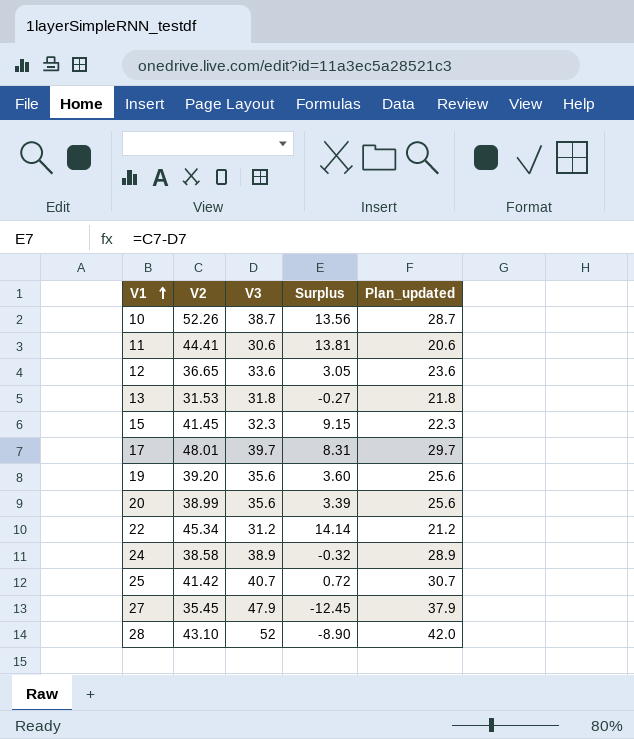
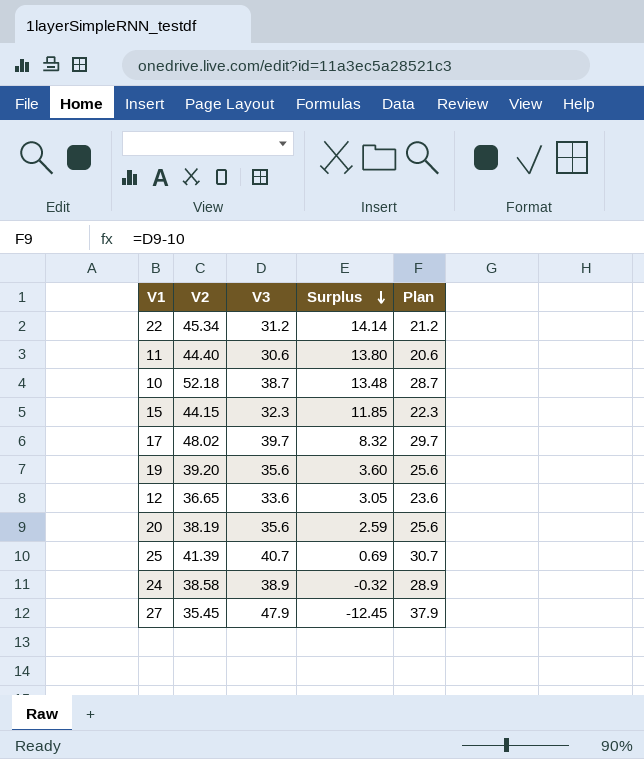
row order: V1 ascending -> Surplus descending
column name: Plan_updated -> Plan
row 13: 31.53 | 31.8 | -0.27 | 21.8 -> none
row 28: 43.10 | 52 | -8.90 | 42.0 -> none
11 | V2: 44.41 -> 44.40
11 | Surplus: 13.81 -> 13.80
10 | V2: 52.26 -> 52.18
10 | Surplus: 13.56 -> 13.48
15 | V2: 41.45 -> 44.15
15 | Surplus: 9.15 -> 11.85
17 | V2: 48.01 -> 48.02
17 | Surplus: 8.31 -> 8.32
20 | V2: 38.99 -> 38.19
20 | Surplus: 3.39 -> 2.59
25 | V2: 41.42 -> 41.39
25 | Surplus: 0.72 -> 0.69

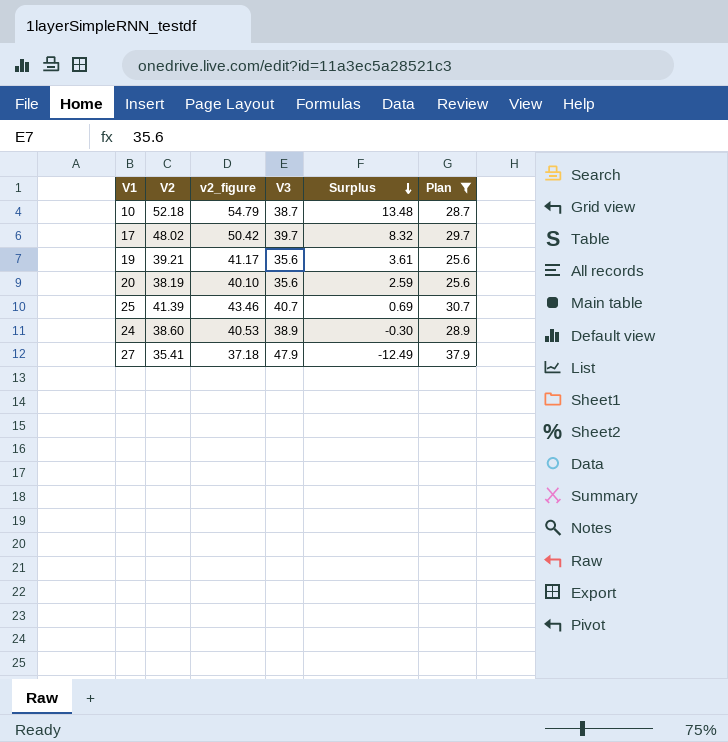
filter: none -> Plan >= 25.6
column v2_figure | formula: none -> [V2] * 1.05
19 | V2: 39.20 -> 39.21
19 | Surplus: 3.60 -> 3.61
24 | V2: 38.58 -> 38.60
24 | Surplus: -0.32 -> -0.30
27 | V2: 35.45 -> 35.41
27 | Surplus: -12.45 -> -12.49

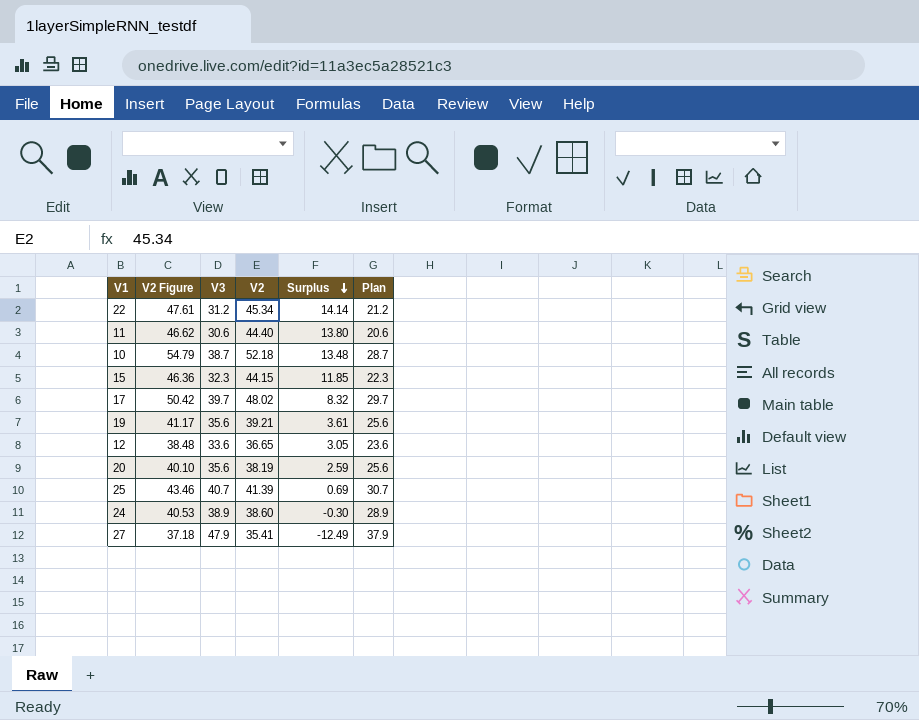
filter: Plan >= 25.6 -> none
column name: v2_figure -> V2 Figure
column V2 | position: 2 -> 4

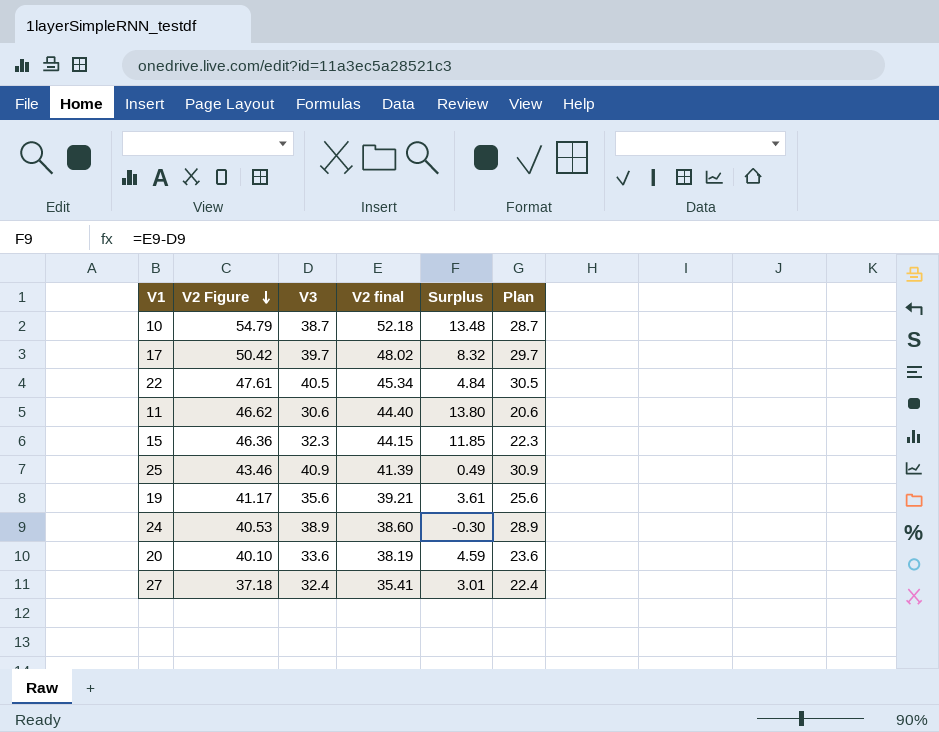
row order: Surplus descending -> V2 Figure descending
column name: V2 -> V2 final
row 12: 38.48 | 33.6 | 36.65 | 3.05 | 23.6 -> none
22 | V3: 31.2 -> 40.5
22 | Surplus: 14.14 -> 4.84
22 | Plan: 21.2 -> 30.5
25 | V3: 40.7 -> 40.9
25 | Surplus: 0.69 -> 0.49
25 | Plan: 30.7 -> 30.9
20 | V3: 35.6 -> 33.6
20 | Surplus: 2.59 -> 4.59
20 | Plan: 25.6 -> 23.6
27 | V3: 47.9 -> 32.4
27 | Surplus: -12.49 -> 3.01
27 | Plan: 37.9 -> 22.4

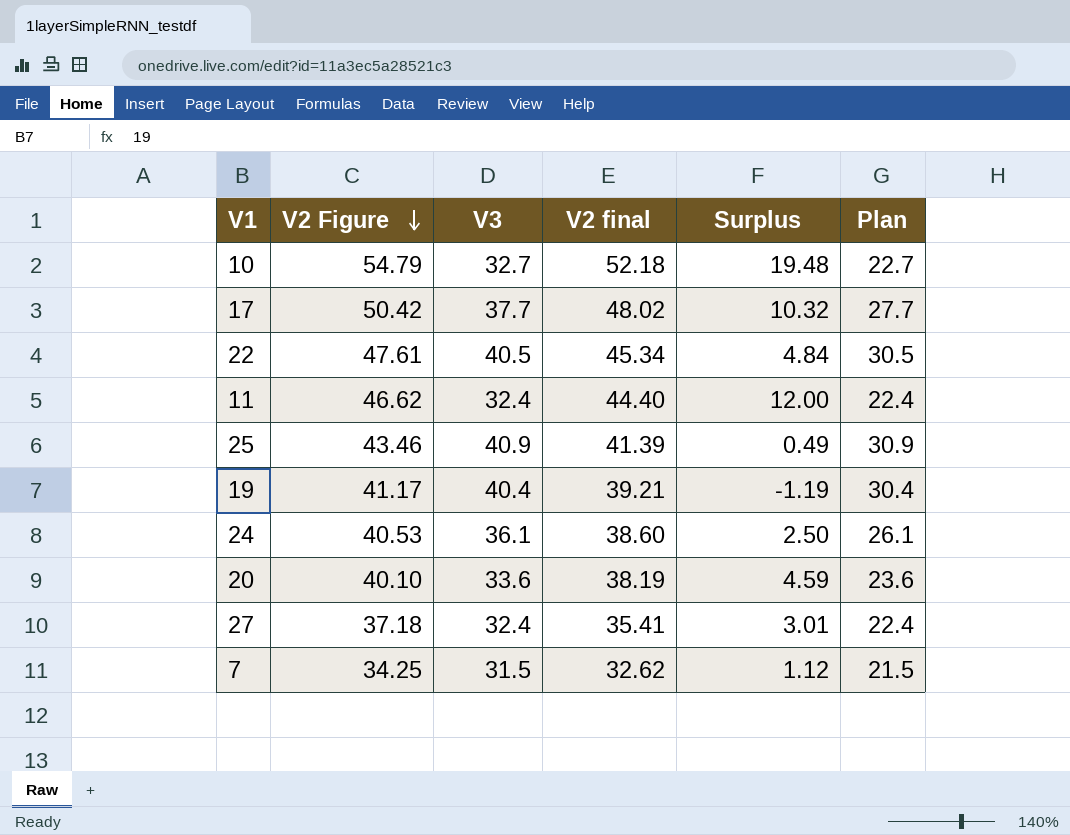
row 15: 46.36 | 32.3 | 44.15 | 11.85 | 22.3 -> none
10 | V3: 38.7 -> 32.7
10 | Surplus: 13.48 -> 19.48
10 | Plan: 28.7 -> 22.7
17 | V3: 39.7 -> 37.7
17 | Surplus: 8.32 -> 10.32
17 | Plan: 29.7 -> 27.7
11 | V3: 30.6 -> 32.4
11 | Surplus: 13.80 -> 12.00
11 | Plan: 20.6 -> 22.4
19 | V3: 35.6 -> 40.4
19 | Surplus: 3.61 -> -1.19
19 | Plan: 25.6 -> 30.4
24 | V3: 38.9 -> 36.1
24 | Surplus: -0.30 -> 2.50
24 | Plan: 28.9 -> 26.1
row 7: none -> 34.25 | 31.5 | 32.62 | 1.12 | 21.5

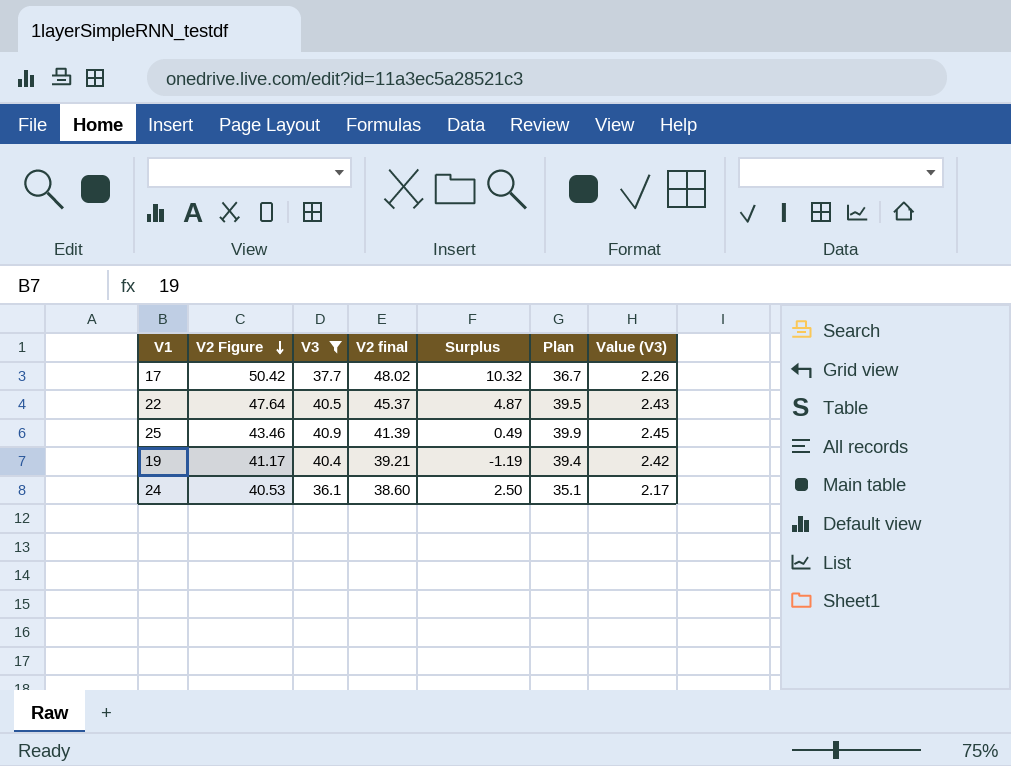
filter: none -> V3 >= 36.1
column Plan | formula: [V3] - 10 -> [V3] - 1
column Value (V3) | formula: none -> [V3] * 0.06
22 | V2 Figure: 47.61 -> 47.64
22 | V2 final: 45.34 -> 45.37
22 | Surplus: 4.84 -> 4.87

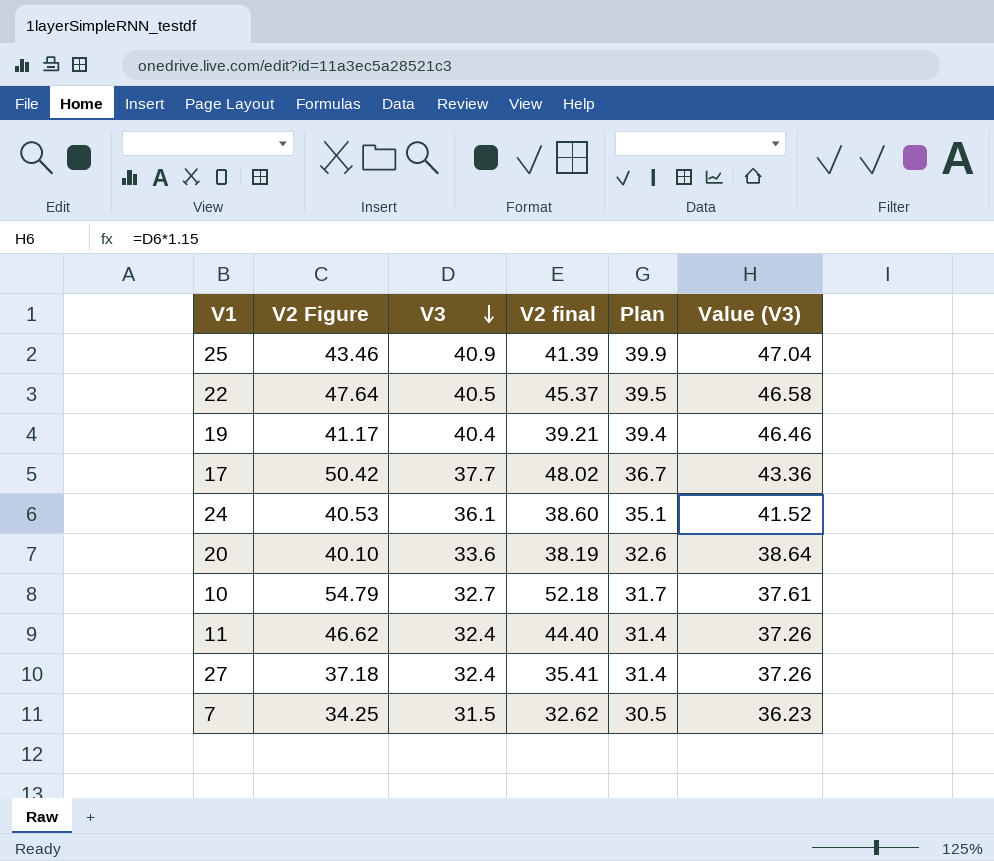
filter: V3 >= 36.1 -> none
row order: V2 Figure descending -> V3 descending
column Surplus | formula: [V2 final] - [V3] -> none
column Value (V3) | formula: [V3] * 0.06 -> [V3] * 1.15

